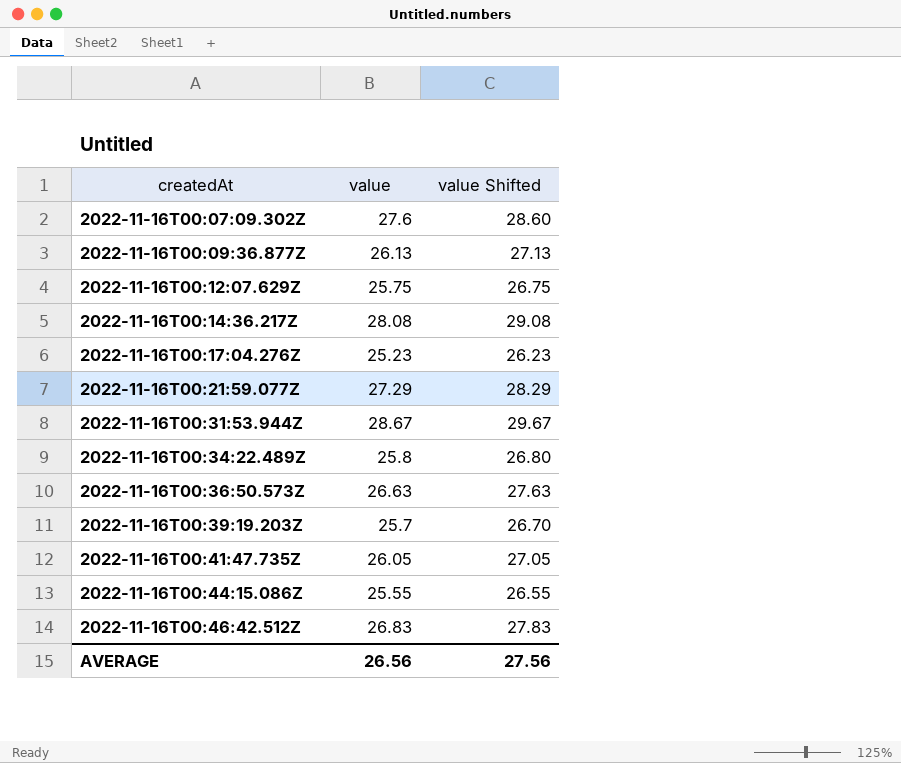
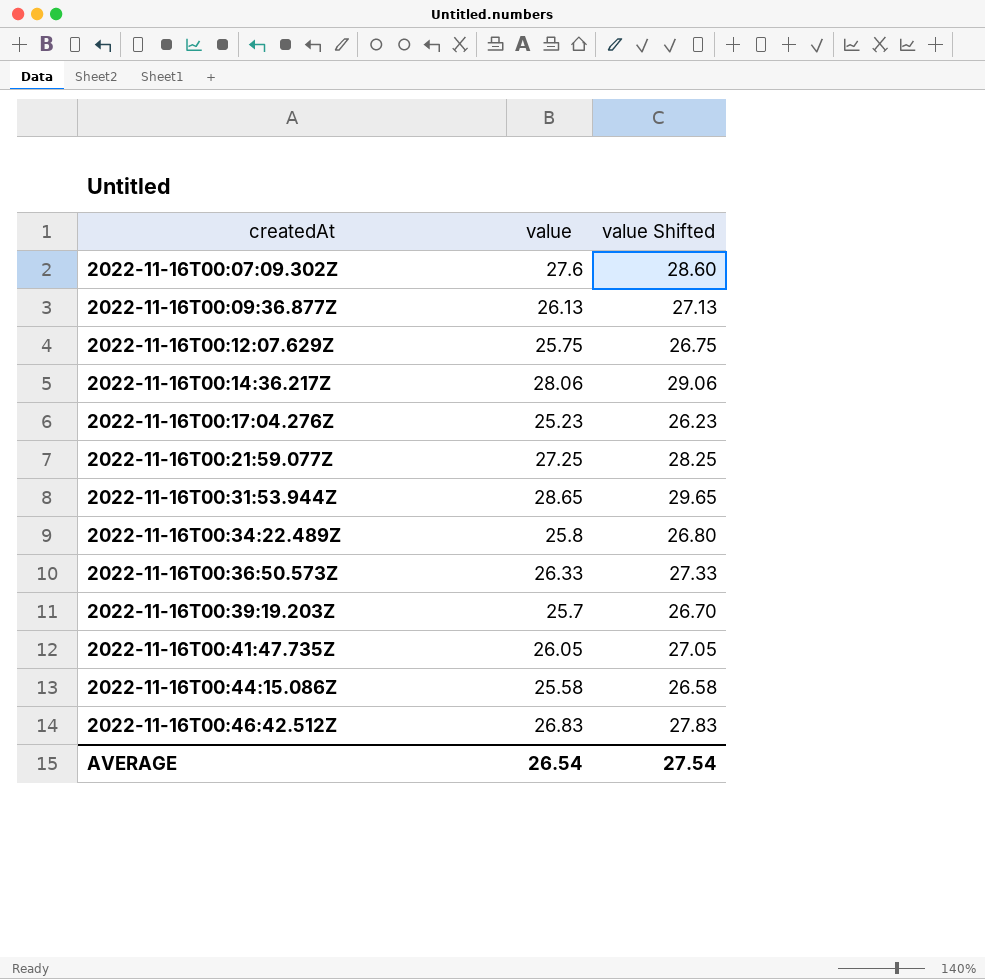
2022-11-16T00:14:36.217Z | value: 28.08 -> 28.06
2022-11-16T00:14:36.217Z | value Shifted: 29.08 -> 29.06
2022-11-16T00:21:59.077Z | value: 27.29 -> 27.25
2022-11-16T00:21:59.077Z | value Shifted: 28.29 -> 28.25
2022-11-16T00:31:53.944Z | value: 28.67 -> 28.65
2022-11-16T00:31:53.944Z | value Shifted: 29.67 -> 29.65
2022-11-16T00:36:50.573Z | value: 26.63 -> 26.33
2022-11-16T00:36:50.573Z | value Shifted: 27.63 -> 27.33
2022-11-16T00:44:15.086Z | value: 25.55 -> 25.58
2022-11-16T00:44:15.086Z | value Shifted: 26.55 -> 26.58
AVERAGE | value: 26.56 -> 26.54
AVERAGE | value Shifted: 27.56 -> 27.54

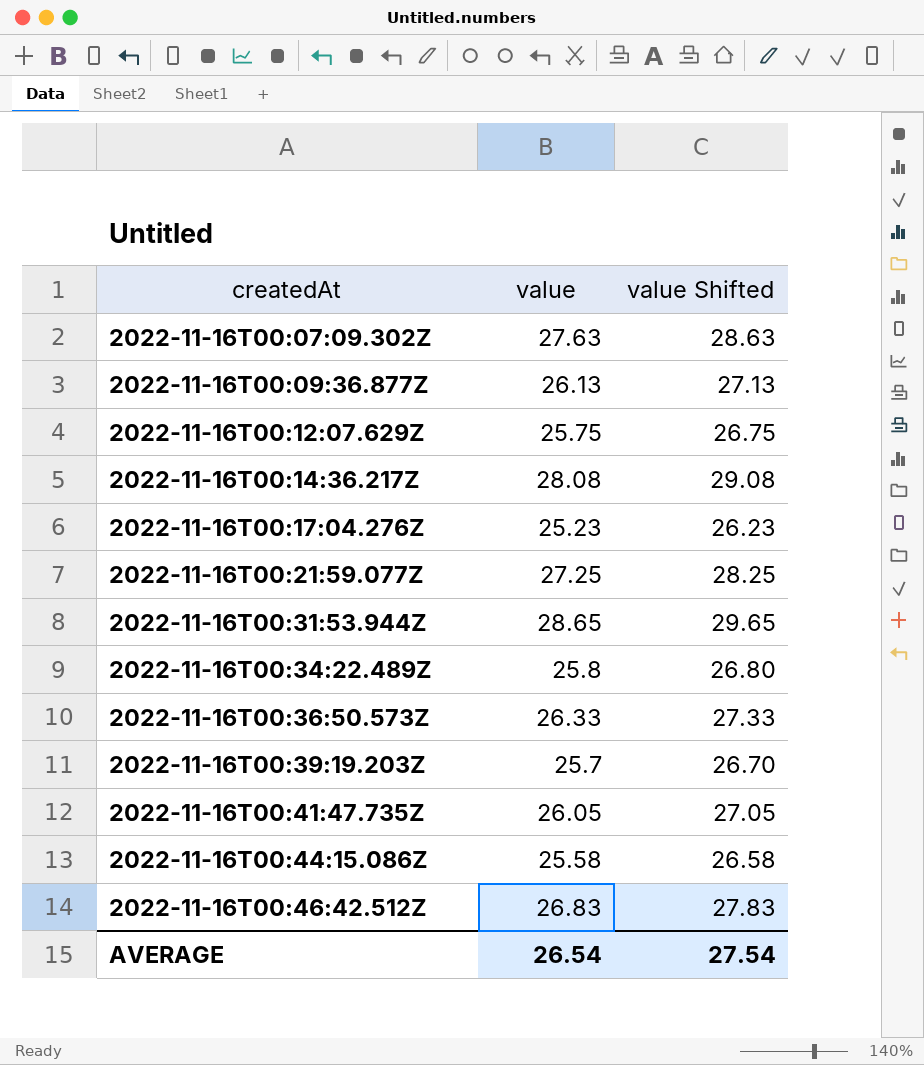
2022-11-16T00:07:09.302Z | value: 27.6 -> 27.63
2022-11-16T00:07:09.302Z | value Shifted: 28.60 -> 28.63
2022-11-16T00:14:36.217Z | value: 28.06 -> 28.08
2022-11-16T00:14:36.217Z | value Shifted: 29.06 -> 29.08

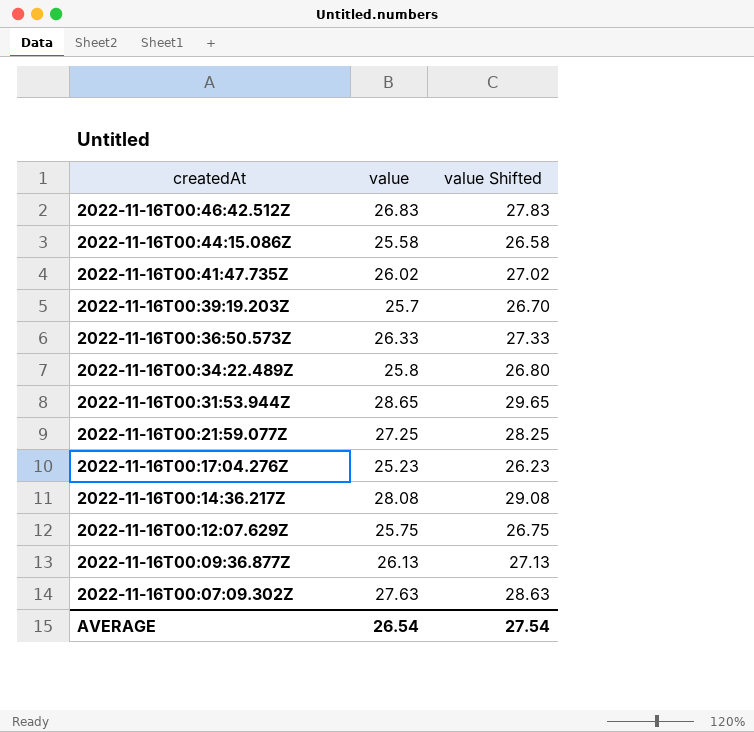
row order: createdAt ascending -> createdAt descending
2022-11-16T00:41:47.735Z | value: 26.05 -> 26.02
2022-11-16T00:41:47.735Z | value Shifted: 27.05 -> 27.02

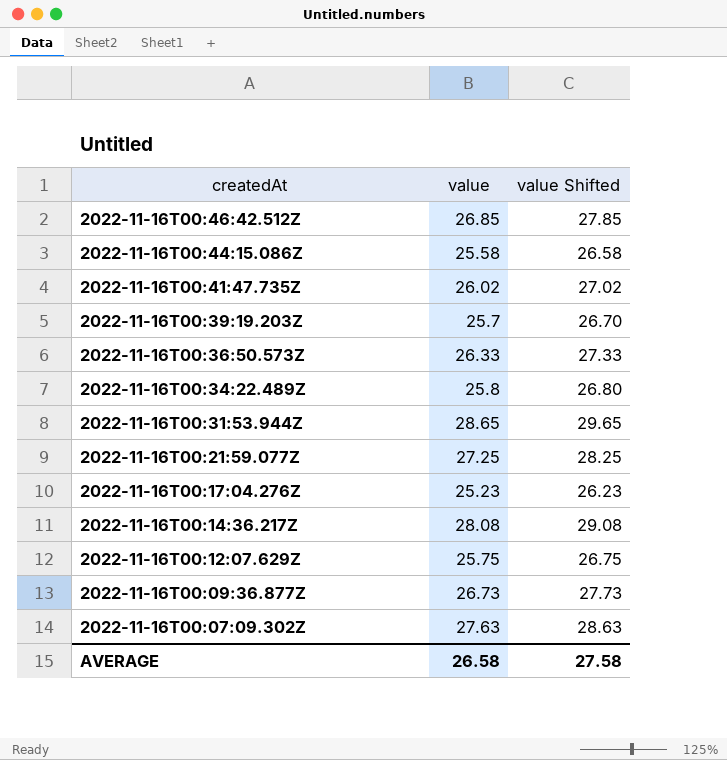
2022-11-16T00:46:42.512Z | value: 26.83 -> 26.85
2022-11-16T00:46:42.512Z | value Shifted: 27.83 -> 27.85
2022-11-16T00:09:36.877Z | value: 26.13 -> 26.73
2022-11-16T00:09:36.877Z | value Shifted: 27.13 -> 27.73
AVERAGE | value: 26.54 -> 26.58
AVERAGE | value Shifted: 27.54 -> 27.58

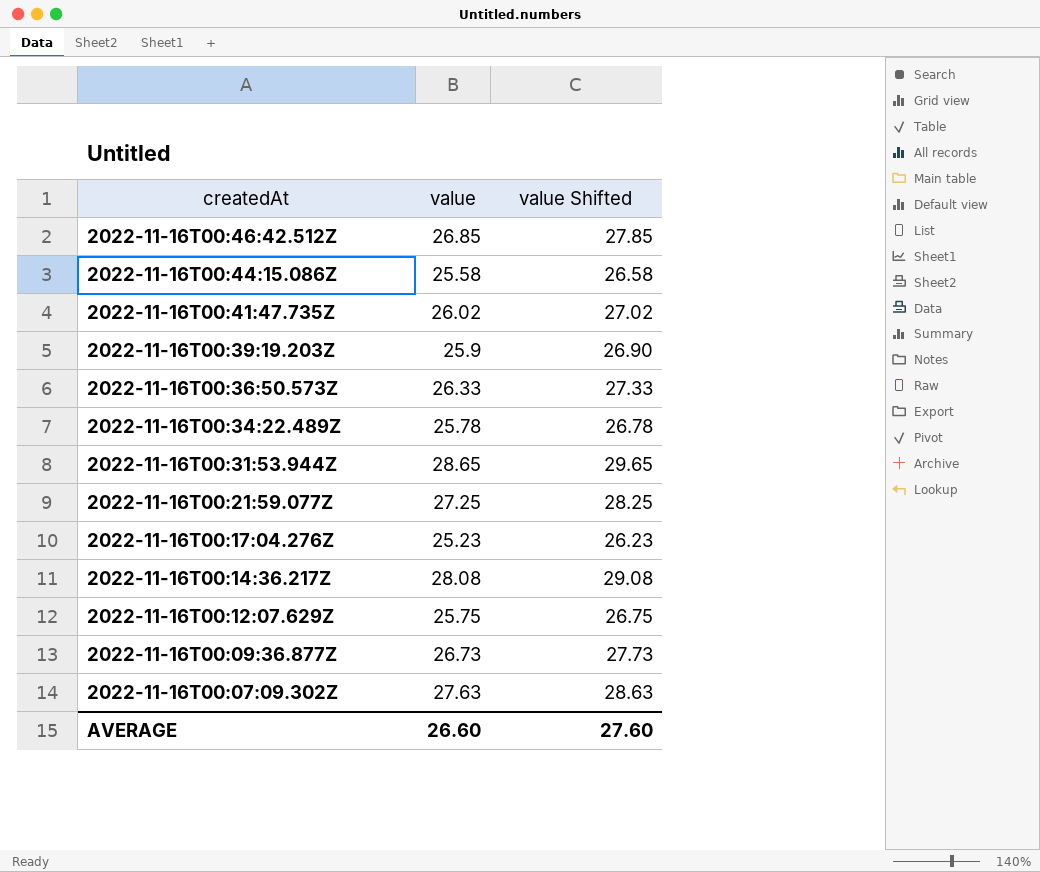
2022-11-16T00:39:19.203Z | value: 25.7 -> 25.9
2022-11-16T00:39:19.203Z | value Shifted: 26.70 -> 26.90
2022-11-16T00:34:22.489Z | value: 25.8 -> 25.78
2022-11-16T00:34:22.489Z | value Shifted: 26.80 -> 26.78
AVERAGE | value: 26.58 -> 26.60
AVERAGE | value Shifted: 27.58 -> 27.60

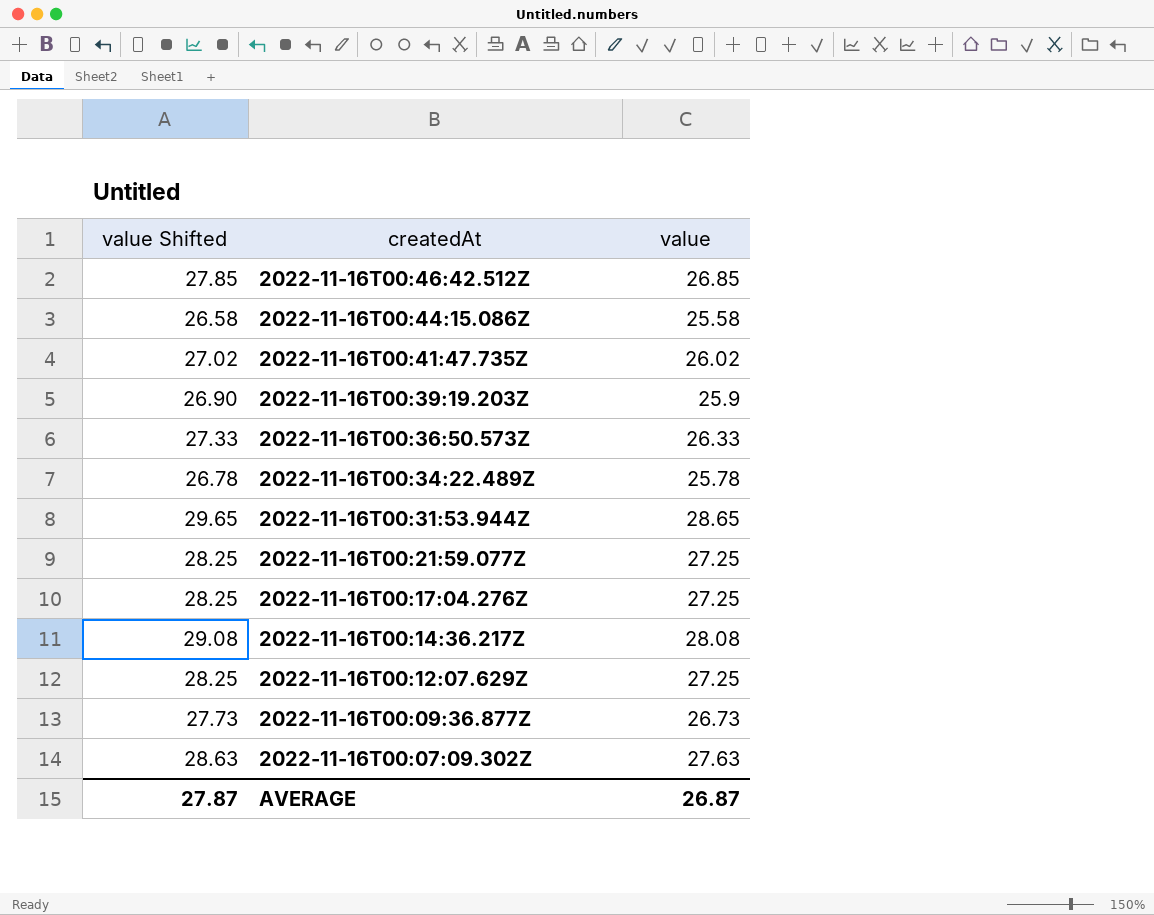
column value Shifted | position: 3 -> 1
2022-11-16T00:17:04.276Z | value Shifted: 26.23 -> 28.25
2022-11-16T00:17:04.276Z | value: 25.23 -> 27.25
2022-11-16T00:12:07.629Z | value Shifted: 26.75 -> 28.25
2022-11-16T00:12:07.629Z | value: 25.75 -> 27.25
AVERAGE | value Shifted: 27.60 -> 27.87
AVERAGE | value: 26.60 -> 26.87

